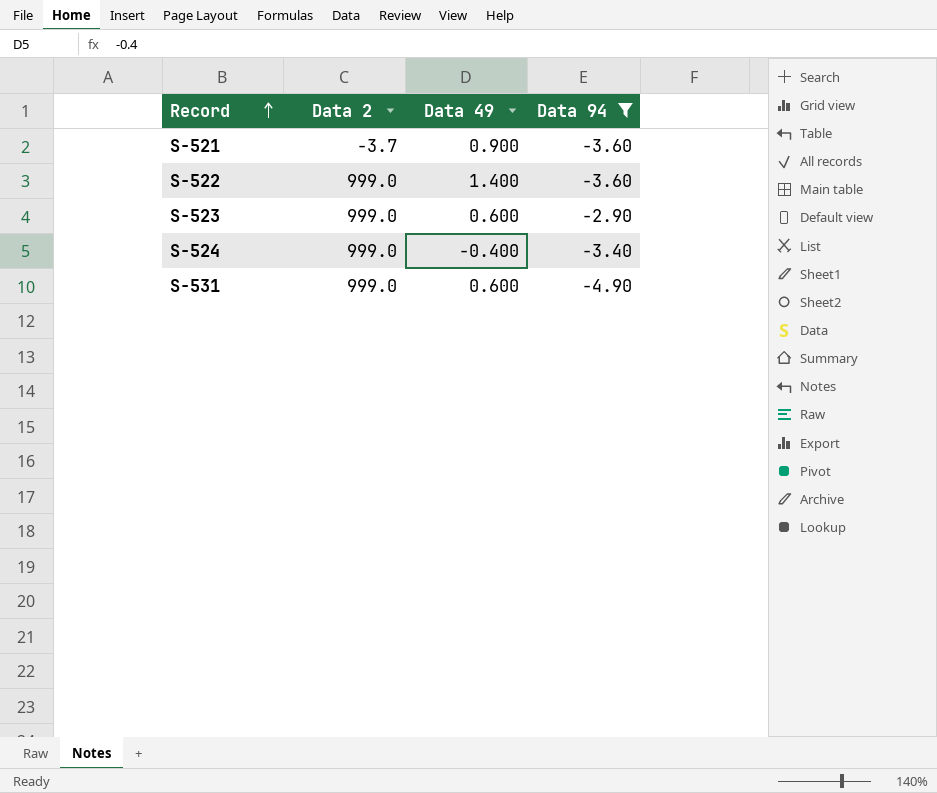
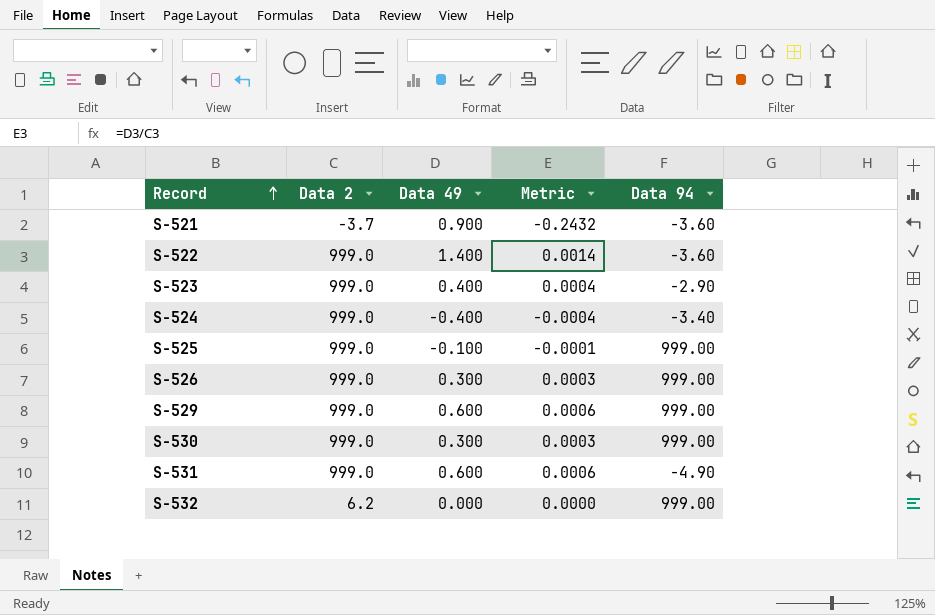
filter: Data 94 != 999.00 -> none
column Metric | formula: none -> [Data 49] / [Data 2]
S-523 | Data 49: 0.600 -> 0.400

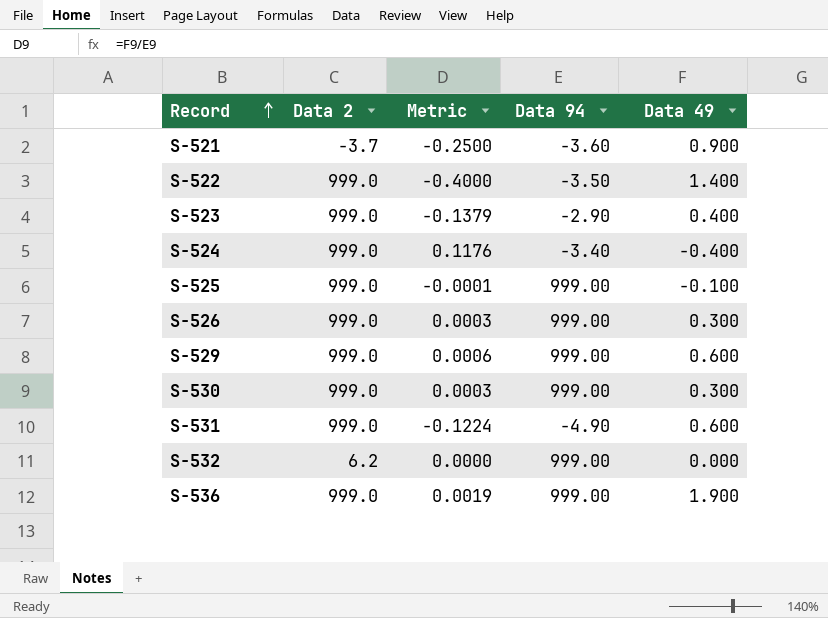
column Metric | formula: [Data 49] / [Data 2] -> [Data 49] / [Data 94]
column Data 49 | position: 3 -> 5
S-522 | Data 94: -3.60 -> -3.50
row S-536: none -> 999.0 | 0.0019 | 999.00 | 1.900

